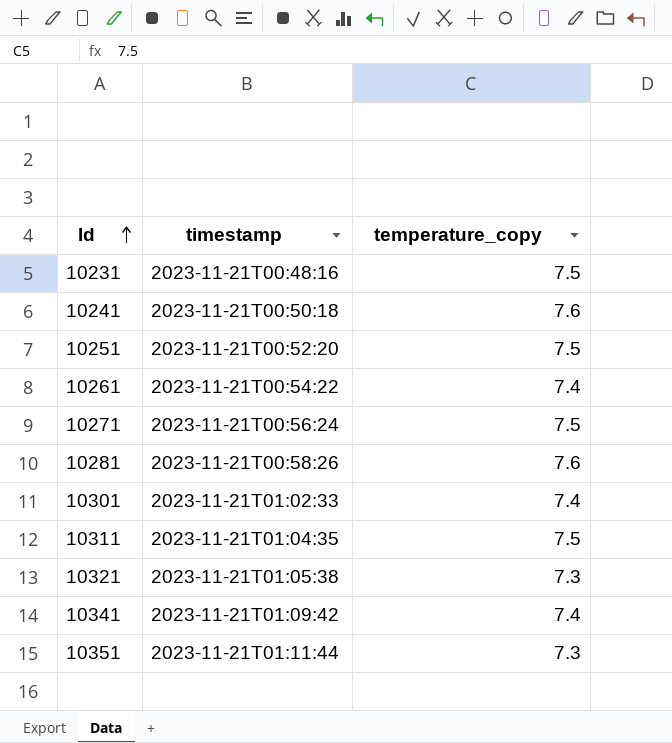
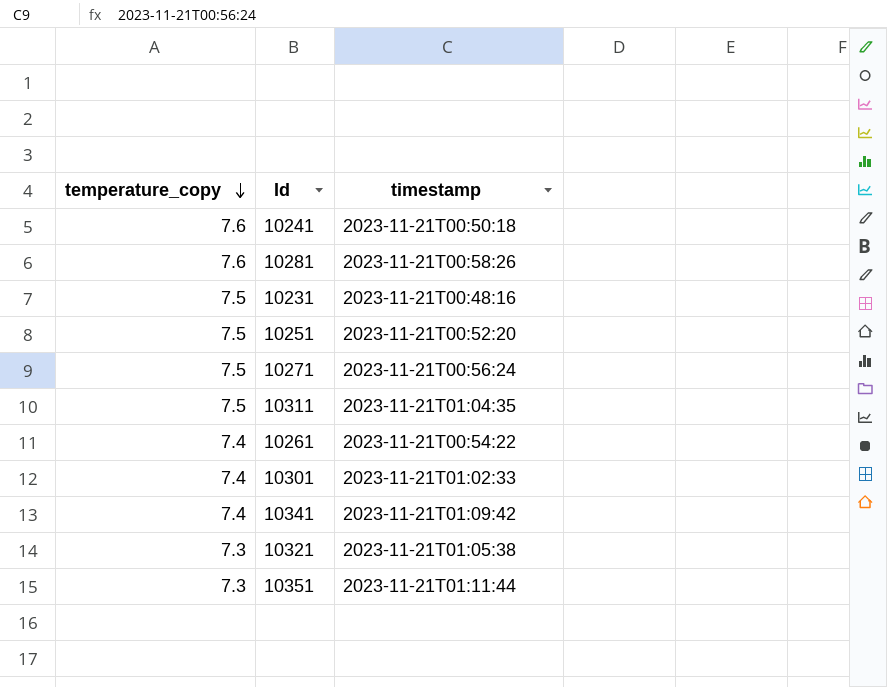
row order: Id ascending -> temperature_copy descending
column temperature_copy | position: 3 -> 1

